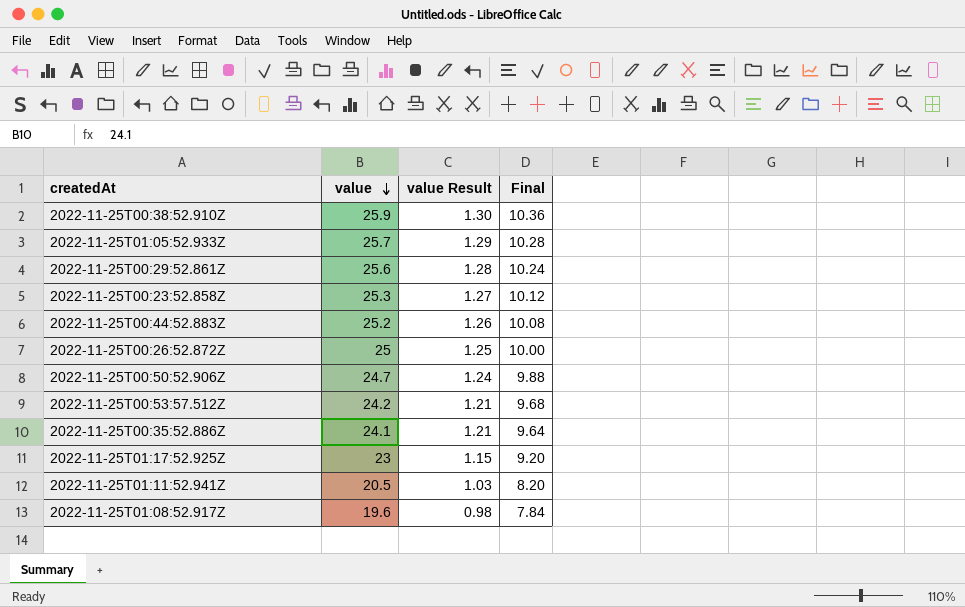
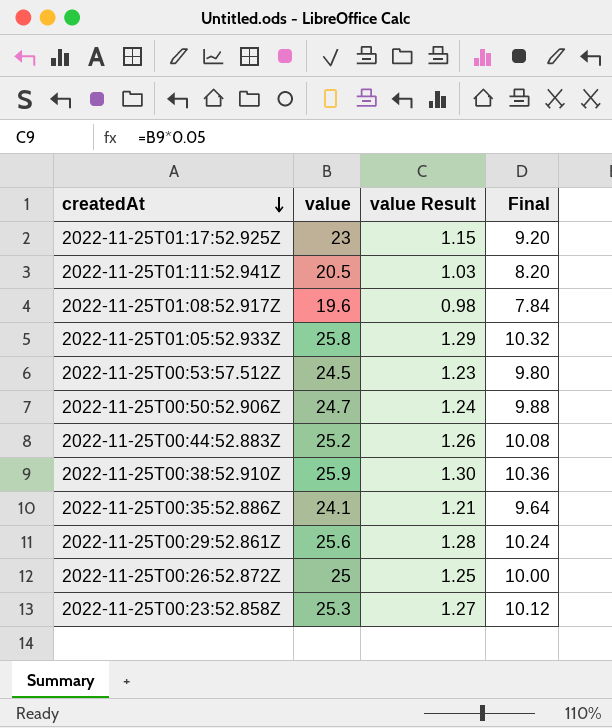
row order: value descending -> createdAt descending
2022-11-25T01:05:52.933Z | value: 25.7 -> 25.8
2022-11-25T01:05:52.933Z | Final: 10.28 -> 10.32
2022-11-25T00:53:57.512Z | value: 24.2 -> 24.5
2022-11-25T00:53:57.512Z | value Result: 1.21 -> 1.23
2022-11-25T00:53:57.512Z | Final: 9.68 -> 9.80

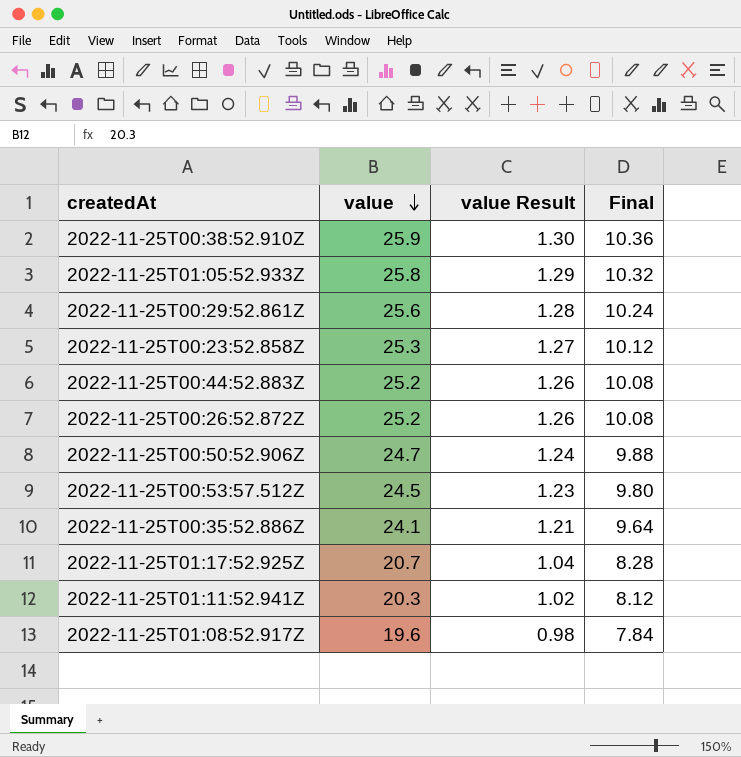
row order: createdAt descending -> value descending
2022-11-25T00:26:52.872Z | value: 25 -> 25.2
2022-11-25T00:26:52.872Z | value Result: 1.25 -> 1.26
2022-11-25T00:26:52.872Z | Final: 10.00 -> 10.08
2022-11-25T01:17:52.925Z | value: 23 -> 20.7
2022-11-25T01:17:52.925Z | value Result: 1.15 -> 1.04
2022-11-25T01:17:52.925Z | Final: 9.20 -> 8.28
2022-11-25T01:11:52.941Z | value: 20.5 -> 20.3
2022-11-25T01:11:52.941Z | value Result: 1.03 -> 1.02
2022-11-25T01:11:52.941Z | Final: 8.20 -> 8.12

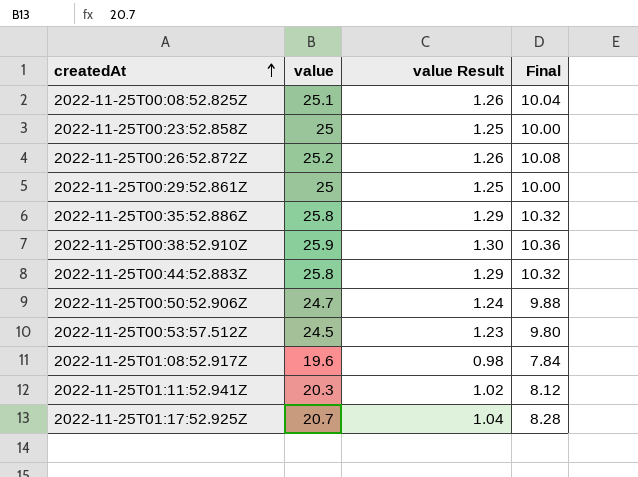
row order: value descending -> createdAt ascending
row 2022-11-25T01:05:52.933Z: 25.8 | 1.29 | 10.32 -> none
row 2022-11-25T00:08:52.825Z: none -> 25.1 | 1.26 | 10.04
2022-11-25T00:23:52.858Z | value: 25.3 -> 25
2022-11-25T00:23:52.858Z | value Result: 1.27 -> 1.25
2022-11-25T00:23:52.858Z | Final: 10.12 -> 10.00
2022-11-25T00:29:52.861Z | value: 25.6 -> 25
2022-11-25T00:29:52.861Z | value Result: 1.28 -> 1.25
2022-11-25T00:29:52.861Z | Final: 10.24 -> 10.00
2022-11-25T00:35:52.886Z | value: 24.1 -> 25.8
2022-11-25T00:35:52.886Z | value Result: 1.21 -> 1.29
2022-11-25T00:35:52.886Z | Final: 9.64 -> 10.32
2022-11-25T00:44:52.883Z | value: 25.2 -> 25.8
2022-11-25T00:44:52.883Z | value Result: 1.26 -> 1.29
2022-11-25T00:44:52.883Z | Final: 10.08 -> 10.32

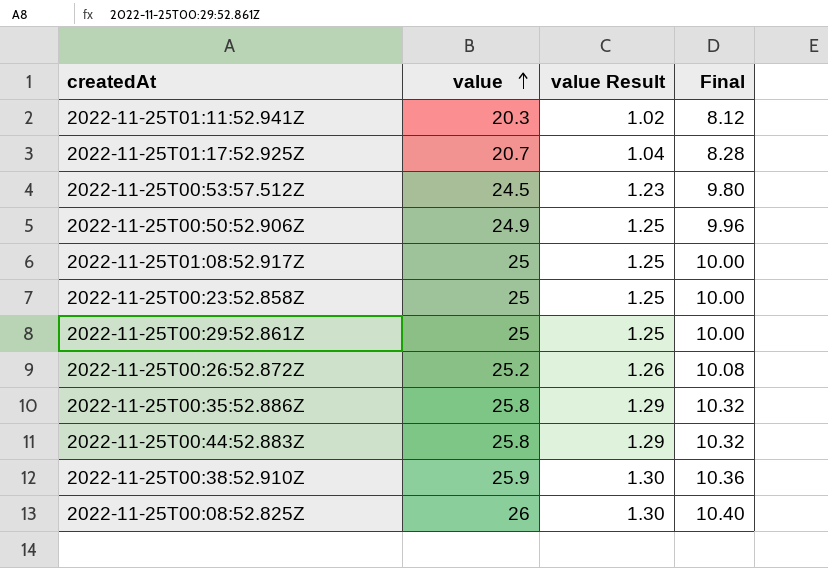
row order: createdAt ascending -> value ascending
2022-11-25T00:50:52.906Z | value: 24.7 -> 24.9
2022-11-25T00:50:52.906Z | value Result: 1.24 -> 1.25
2022-11-25T00:50:52.906Z | Final: 9.88 -> 9.96
2022-11-25T01:08:52.917Z | value: 19.6 -> 25
2022-11-25T01:08:52.917Z | value Result: 0.98 -> 1.25
2022-11-25T01:08:52.917Z | Final: 7.84 -> 10.00
2022-11-25T00:08:52.825Z | value: 25.1 -> 26
2022-11-25T00:08:52.825Z | value Result: 1.26 -> 1.30
2022-11-25T00:08:52.825Z | Final: 10.04 -> 10.40

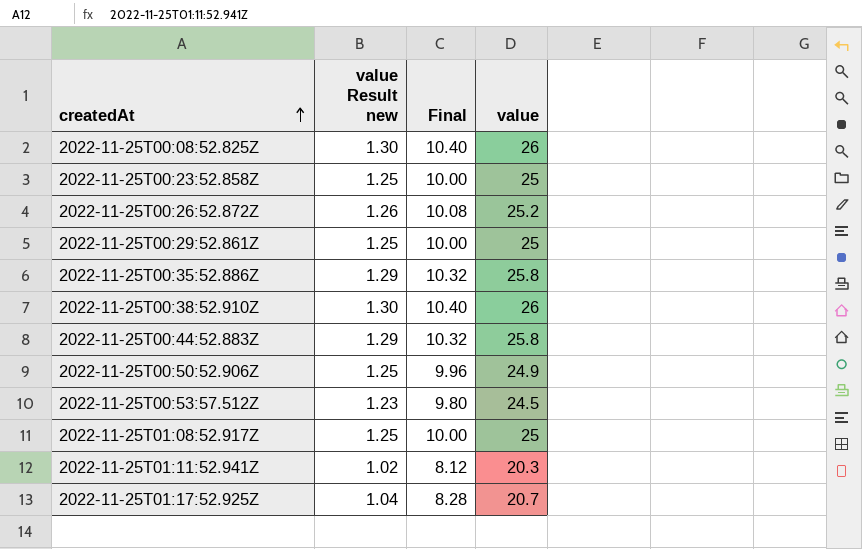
row order: value ascending -> createdAt ascending
column name: value Result -> value Result new
column value | position: 2 -> 4
2022-11-25T00:38:52.910Z | Final: 10.36 -> 10.40
2022-11-25T00:38:52.910Z | value: 25.9 -> 26

